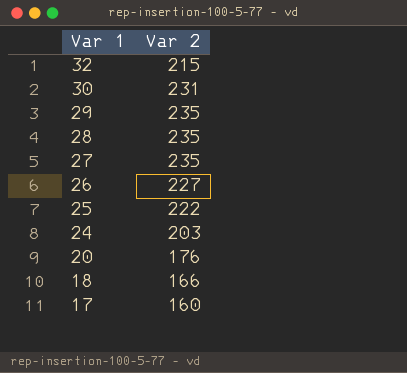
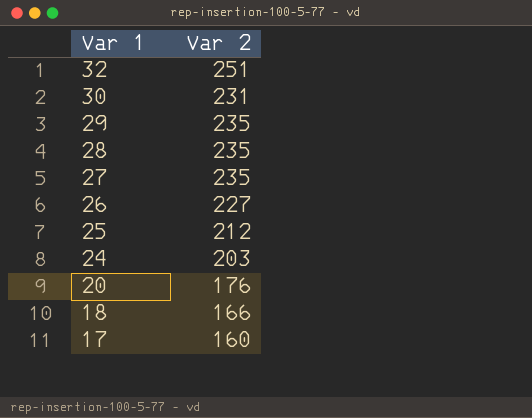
32 | Var 2: 215 -> 251
25 | Var 2: 222 -> 212

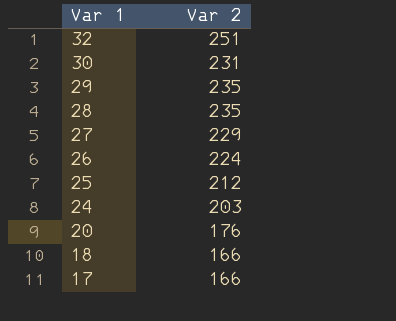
27 | Var 2: 235 -> 229
26 | Var 2: 227 -> 224
17 | Var 2: 160 -> 166

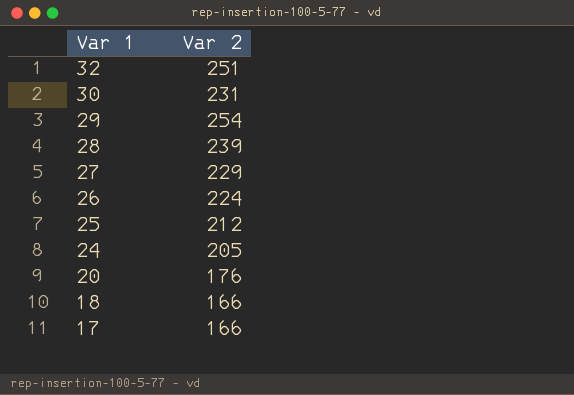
29 | Var 2: 235 -> 254
28 | Var 2: 235 -> 239
24 | Var 2: 203 -> 205

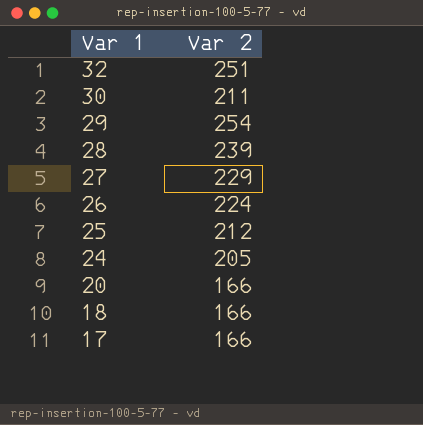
30 | Var 2: 231 -> 211
20 | Var 2: 176 -> 166

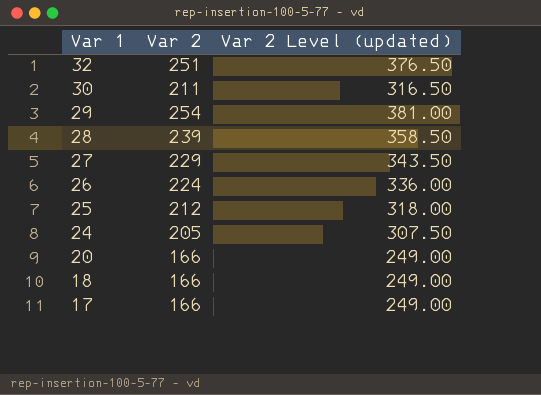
column Var 2 Level (updated) | formula: none -> [Var 2] * 1.5

